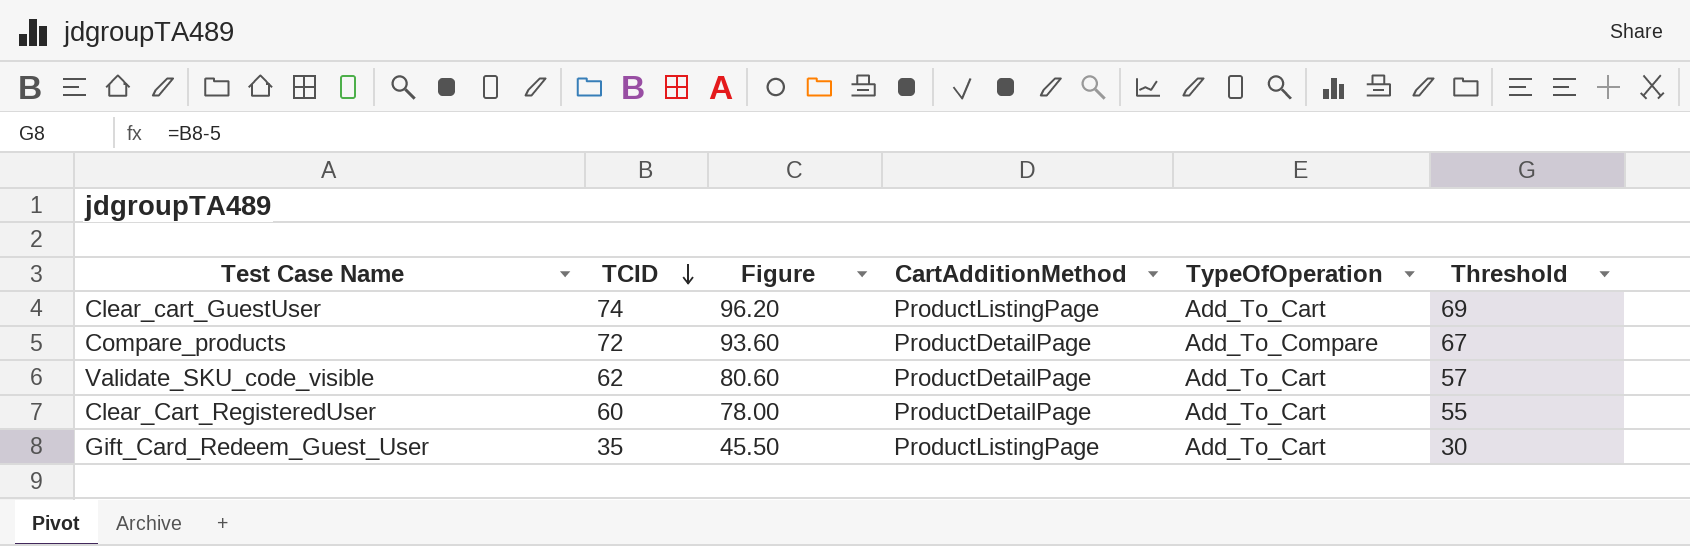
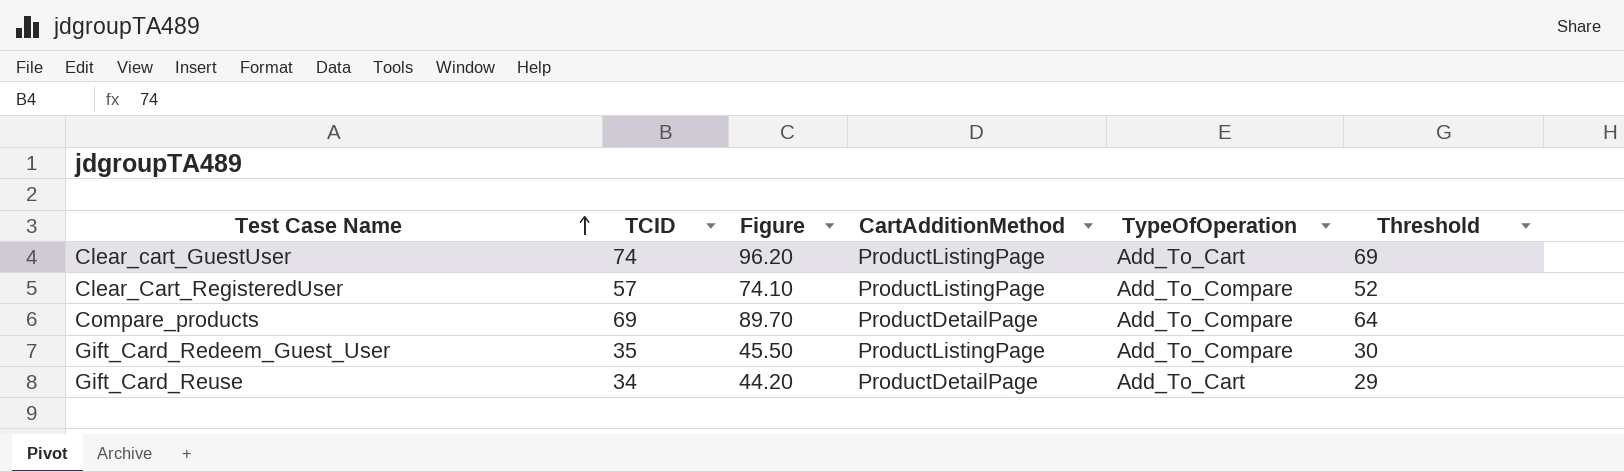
row order: TCID descending -> Test Case Name ascending
row Validate_SKU_code_visible: 62 | 80.60 | ProductDetailPage | Add_To_Cart | 57 -> none
Clear_Cart_RegisteredUser | TCID: 60 -> 57
Clear_Cart_RegisteredUser | Figure: 78.00 -> 74.10
Clear_Cart_RegisteredUser | CartAdditionMethod: ProductDetailPage -> ProductListingPage
Clear_Cart_RegisteredUser | TypeOfOperation: Add_To_Cart -> Add_To_Compare
Clear_Cart_RegisteredUser | Threshold: 55 -> 52
Compare_products | TCID: 72 -> 69
Compare_products | Figure: 93.60 -> 89.70
Compare_products | Threshold: 67 -> 64
Gift_Card_Redeem_Guest_User | TypeOfOperation: Add_To_Cart -> Add_To_Compare
row Gift_Card_Reuse: none -> 34 | 44.20 | ProductDetailPage | Add_To_Cart | 29

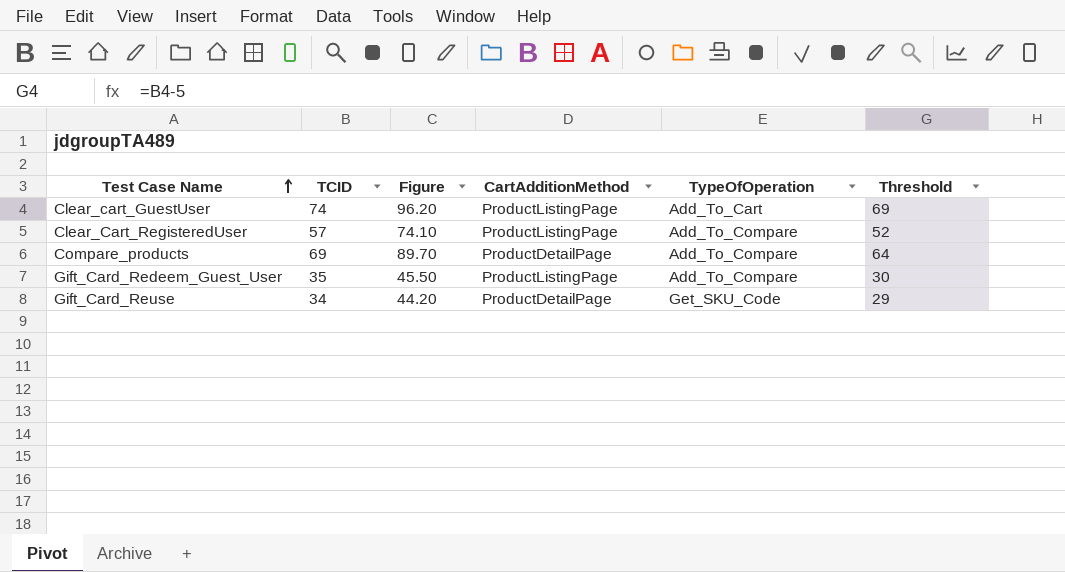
Gift_Card_Reuse | TypeOfOperation: Add_To_Cart -> Get_SKU_Code

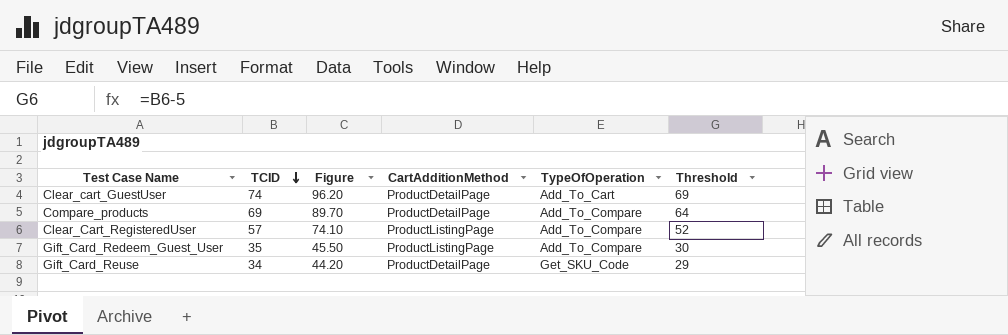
row order: Test Case Name ascending -> TCID descending
Clear_cart_GuestUser | CartAdditionMethod: ProductListingPage -> ProductDetailPage

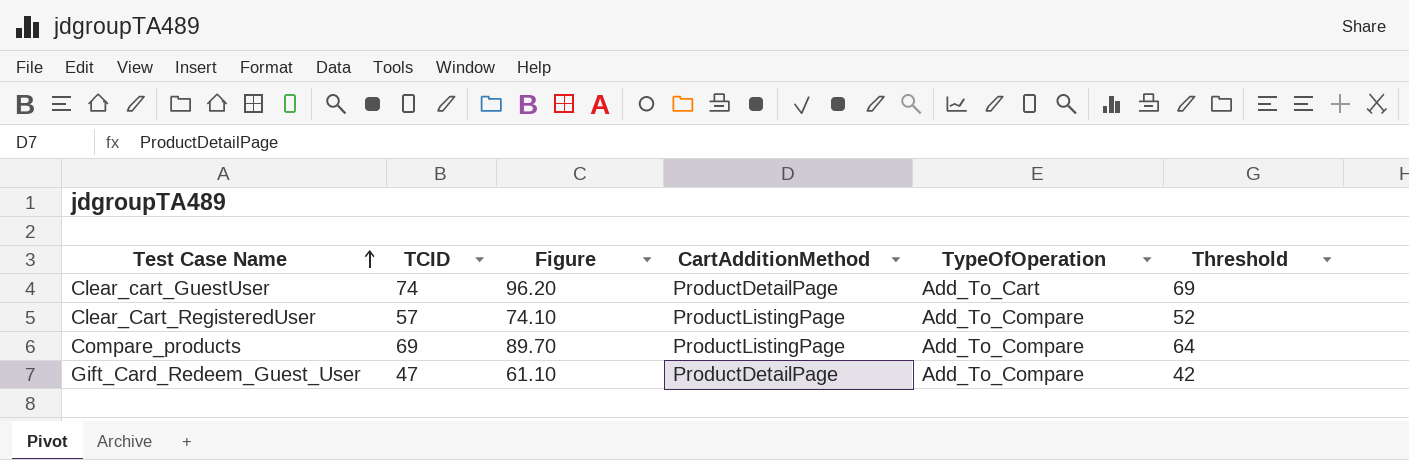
row order: TCID descending -> Test Case Name ascending
row Gift_Card_Reuse: 34 | 44.20 | ProductDetailPage | Get_SKU_Code | 29 -> none
Compare_products | CartAdditionMethod: ProductDetailPage -> ProductListingPage
Gift_Card_Redeem_Guest_User | TCID: 35 -> 47
Gift_Card_Redeem_Guest_User | Figure: 45.50 -> 61.10
Gift_Card_Redeem_Guest_User | CartAdditionMethod: ProductListingPage -> ProductDetailPage
Gift_Card_Redeem_Guest_User | Threshold: 30 -> 42

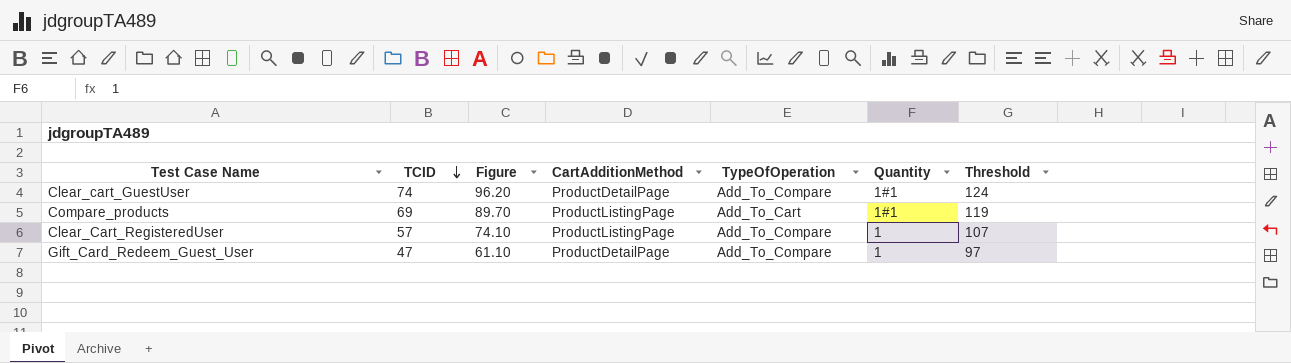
row order: Test Case Name ascending -> TCID descending
column Quantity | position: none -> 6
column Threshold | formula: [TCID] - 5 -> [TCID] + 50
Clear_cart_GuestUser | TypeOfOperation: Add_To_Cart -> Add_To_Compare
Compare_products | TypeOfOperation: Add_To_Compare -> Add_To_Cart

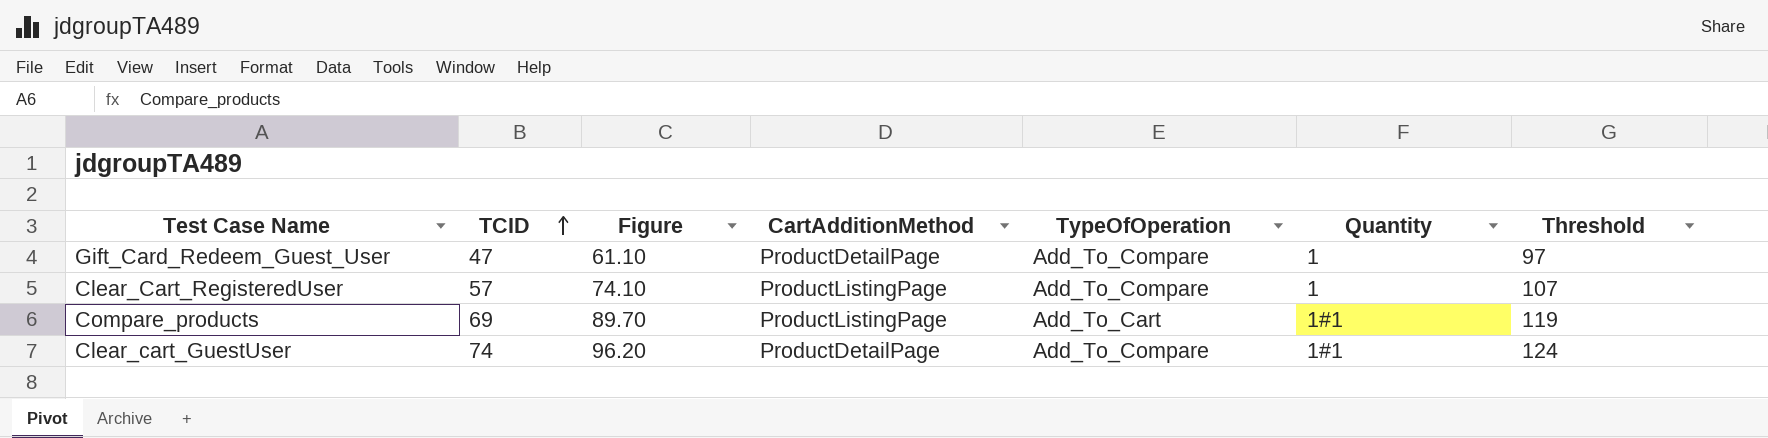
row order: TCID descending -> TCID ascending

